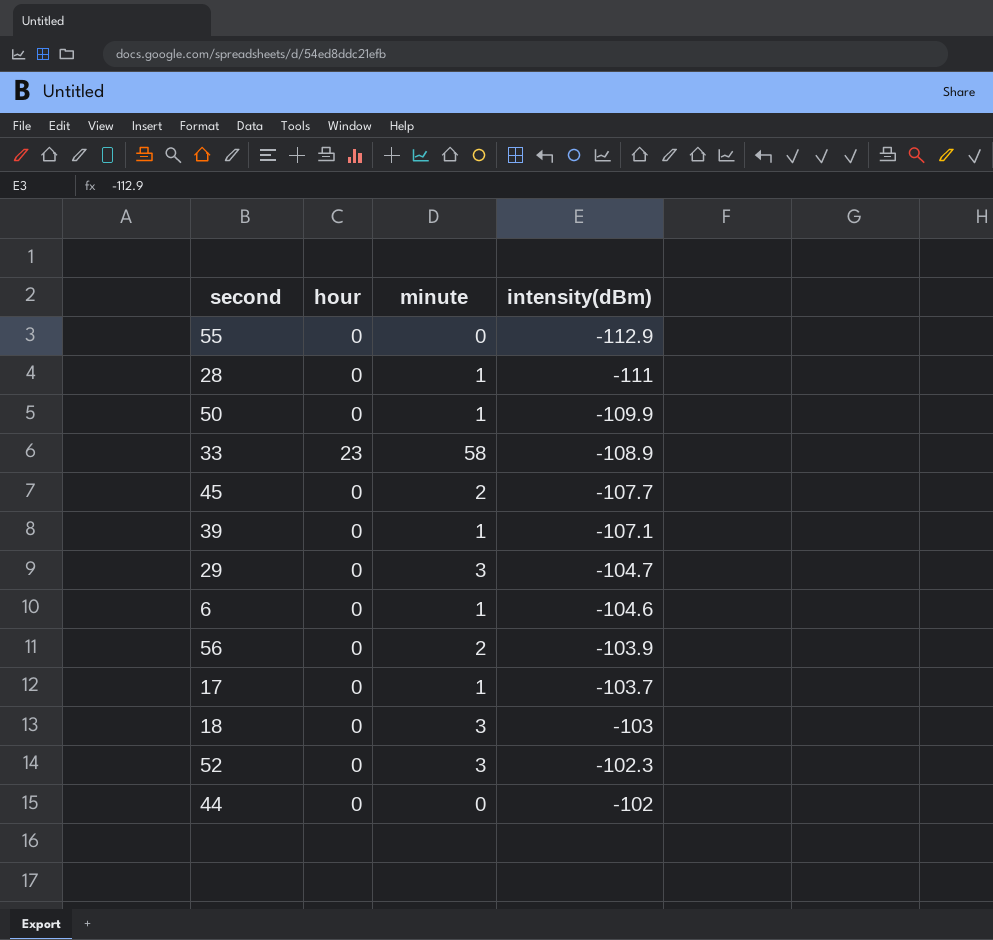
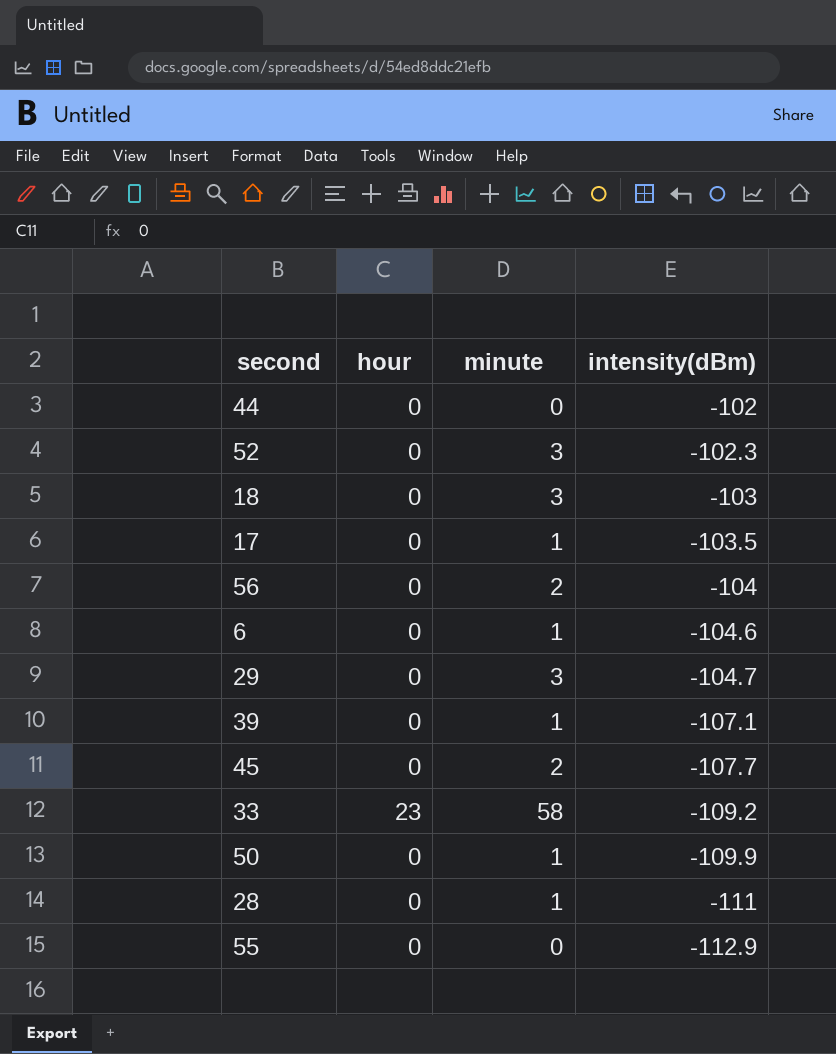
row order: intensity(dBm) ascending -> intensity(dBm) descending
17 | intensity(dBm): -103.7 -> -103.5
56 | intensity(dBm): -103.9 -> -104
33 | intensity(dBm): -108.9 -> -109.2

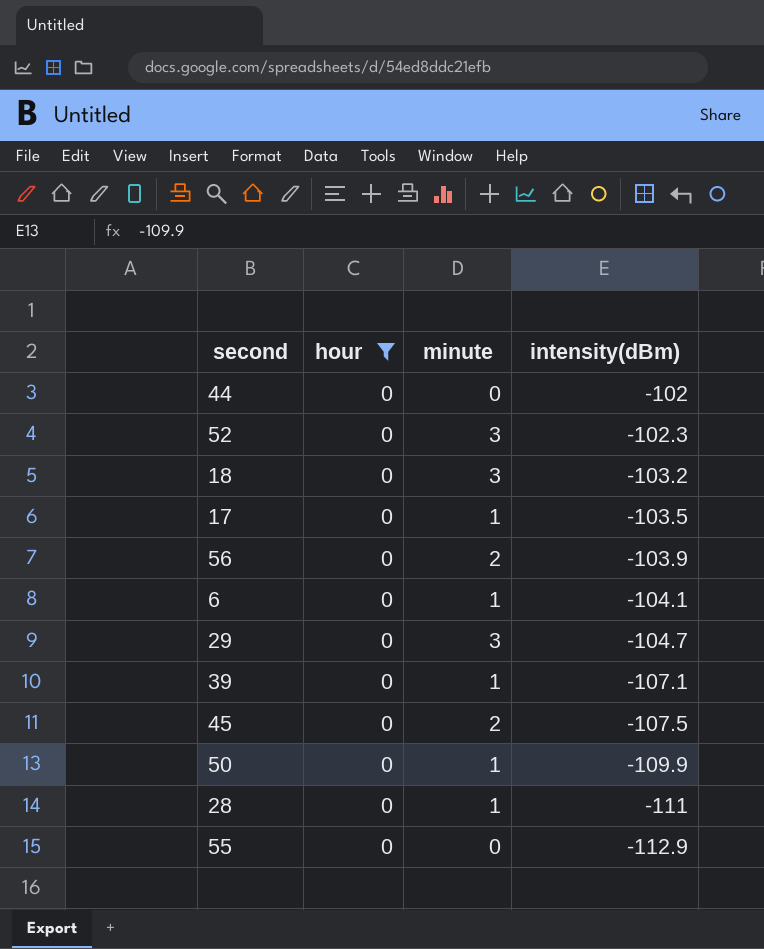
filter: none -> hour = 0
18 | intensity(dBm): -103 -> -103.2
56 | intensity(dBm): -104 -> -103.9
6 | intensity(dBm): -104.6 -> -104.1
45 | intensity(dBm): -107.7 -> -107.5

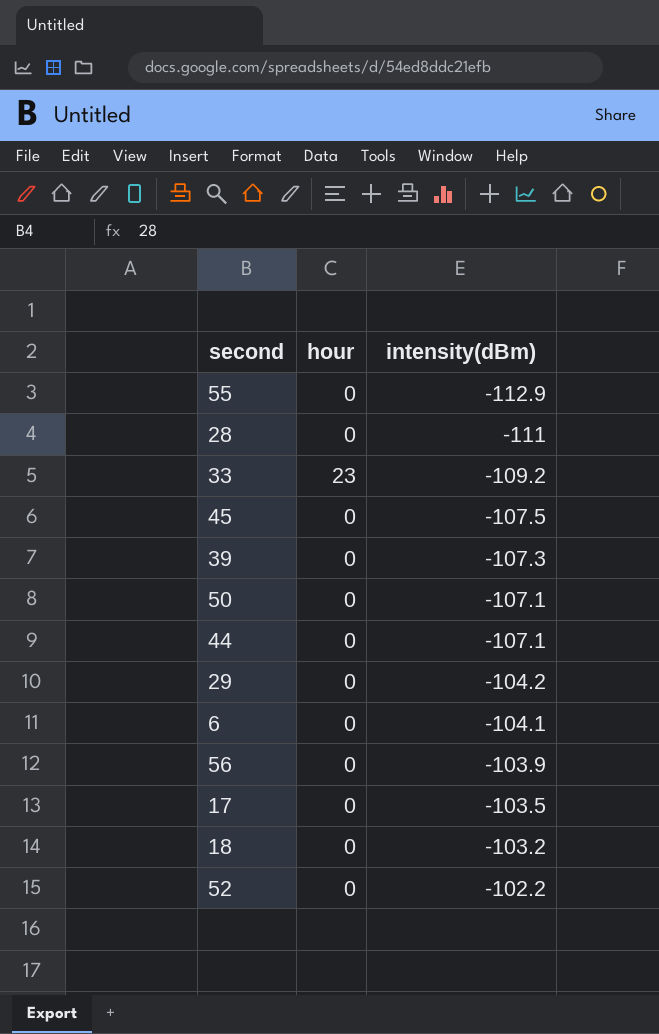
filter: hour = 0 -> none
row order: intensity(dBm) descending -> intensity(dBm) ascending
column minute | position: 3 -> none
39 | intensity(dBm): -107.1 -> -107.3
50 | intensity(dBm): -109.9 -> -107.1
44 | intensity(dBm): -102 -> -107.1
29 | intensity(dBm): -104.7 -> -104.2
52 | intensity(dBm): -102.3 -> -102.2

